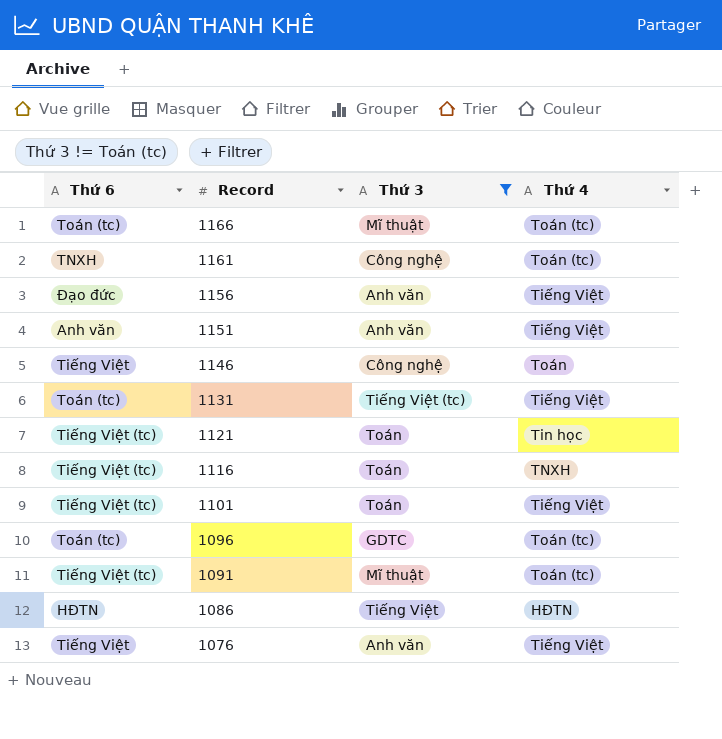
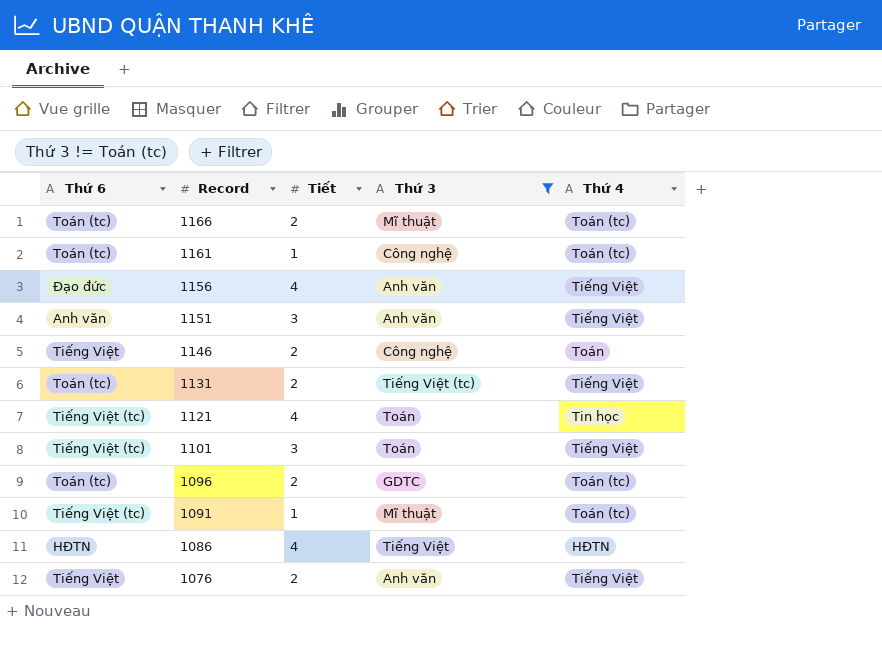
column Tiết | position: none -> 3
row 1116: Tiếng Việt (tc) | Toán | TNXH -> none
1161 | Thứ 6: TNXH -> Toán (tc)

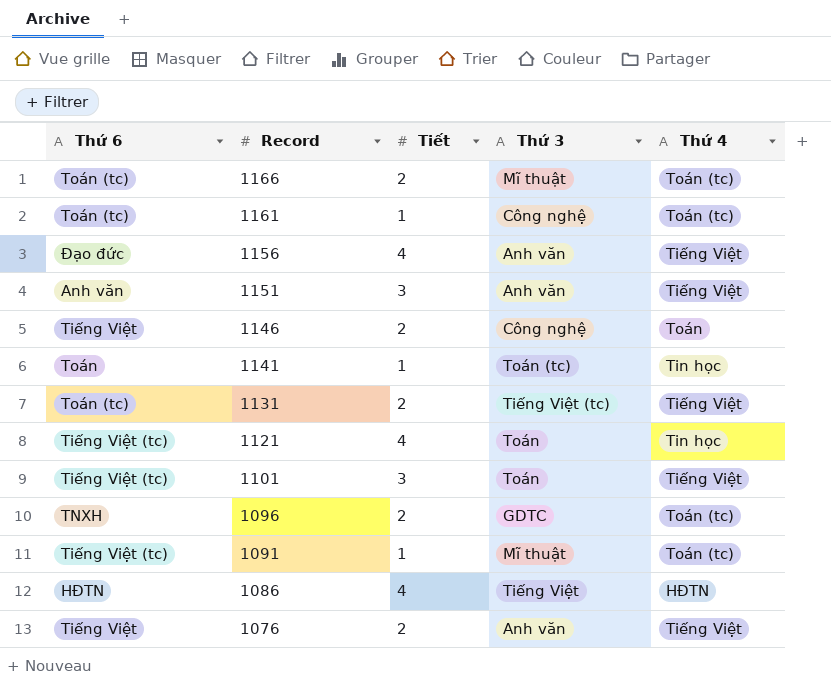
filter: Thứ 3 != Toán (tc) -> none
1096 | Thứ 6: Toán (tc) -> TNXH

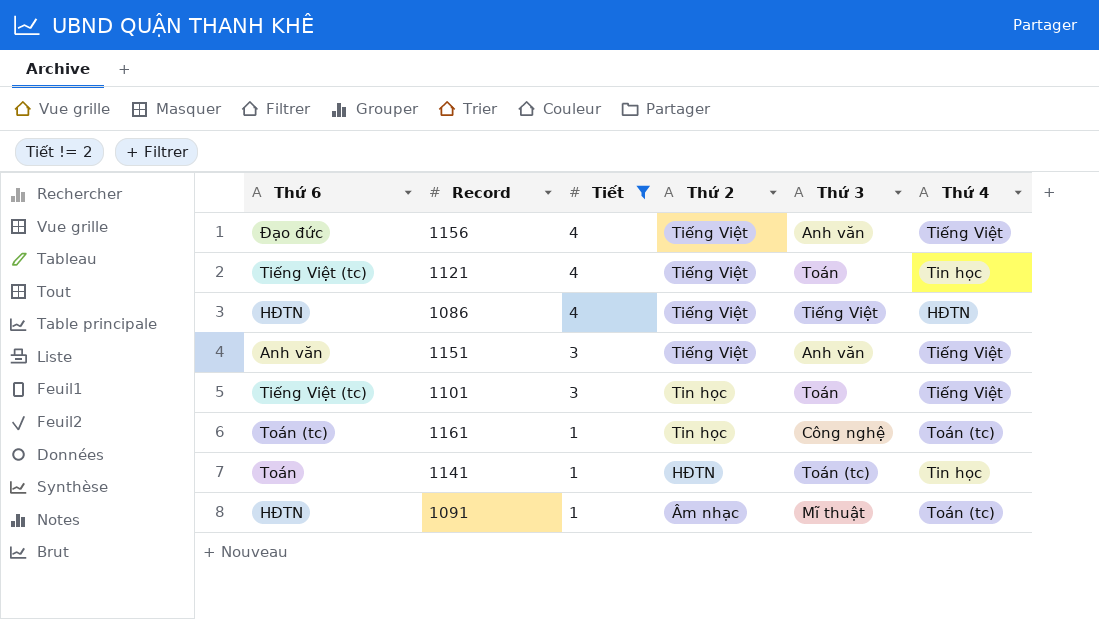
filter: none -> Tiết != 2
row order: Record descending -> Tiết descending
column Thứ 2 | position: none -> 4
1091 | Thứ 6: Tiếng Việt (tc) -> HĐTN

